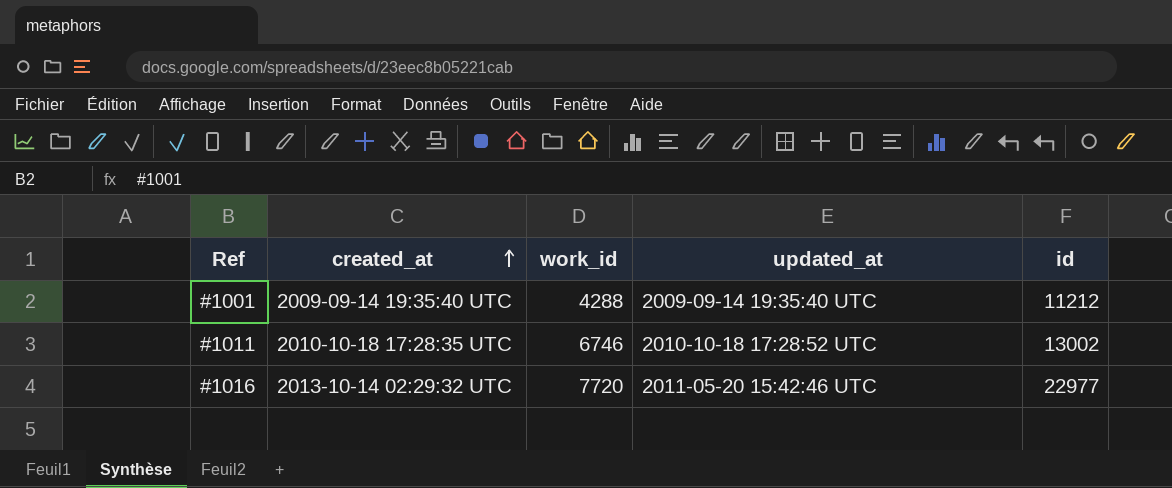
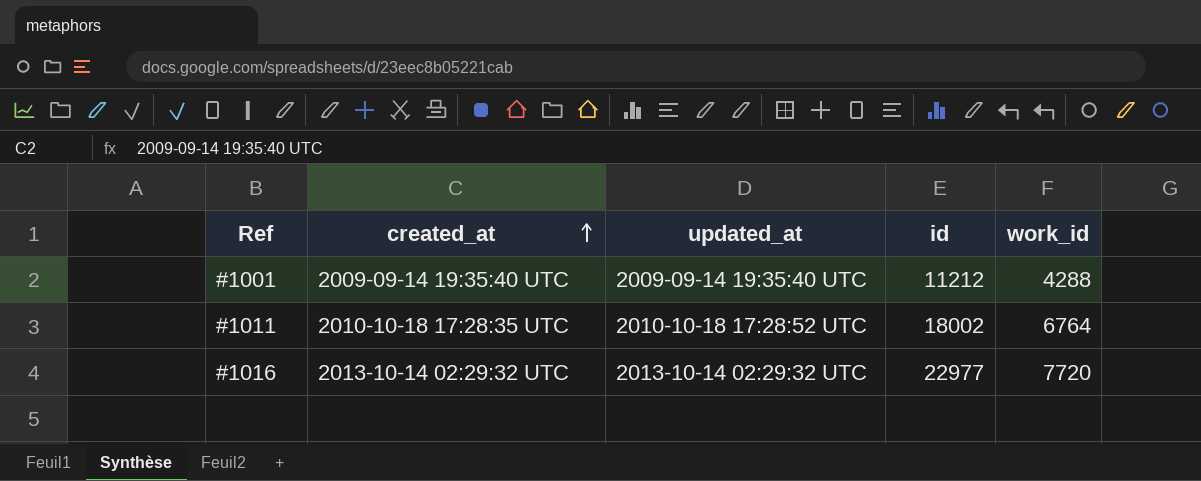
column work_id | position: 3 -> 5
#1011 | id: 13002 -> 18002
#1011 | work_id: 6746 -> 6764
#1016 | updated_at: 2011-05-20 15:42:46 UTC -> 2013-10-14 02:29:32 UTC

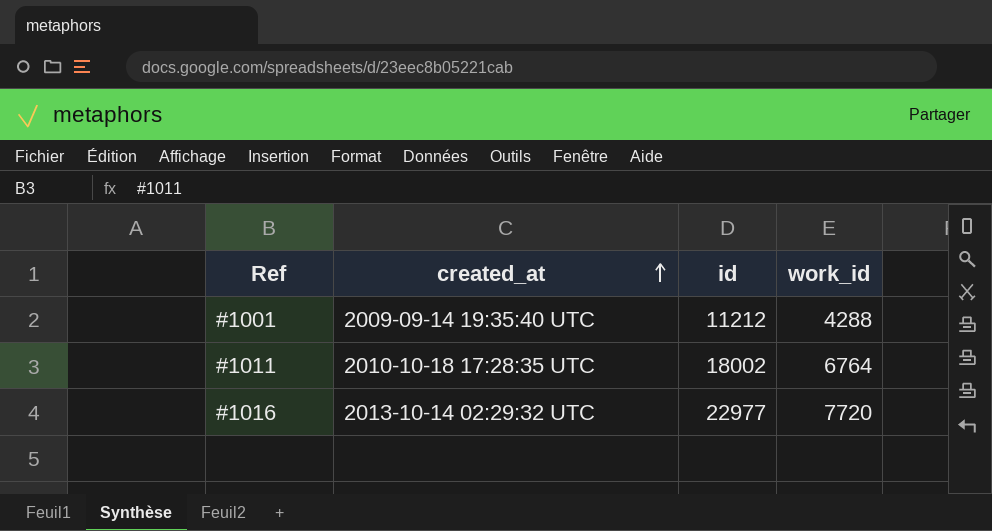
column updated_at | position: 3 -> none

